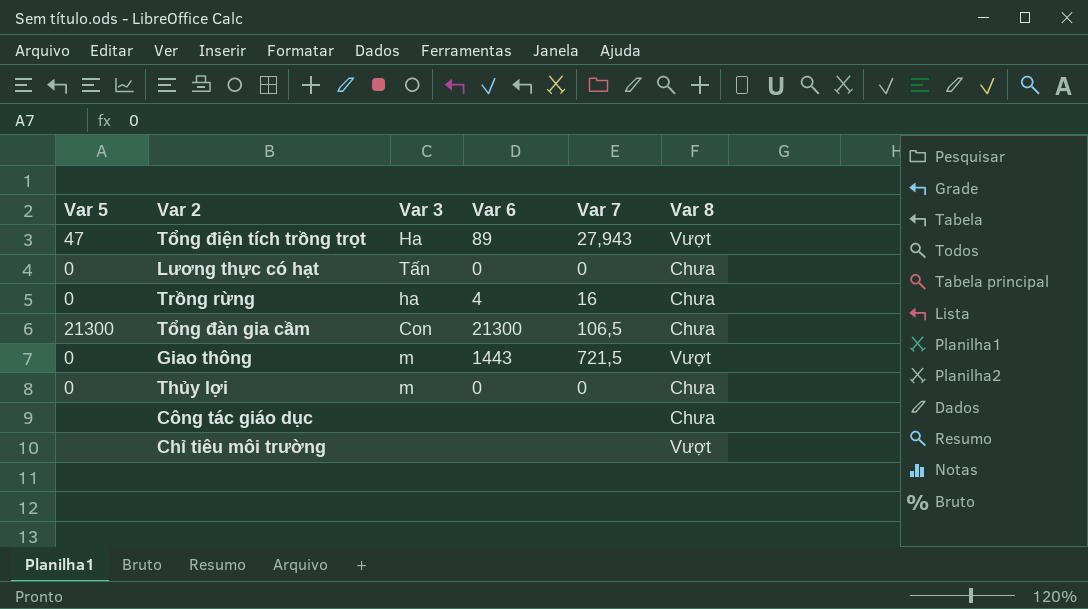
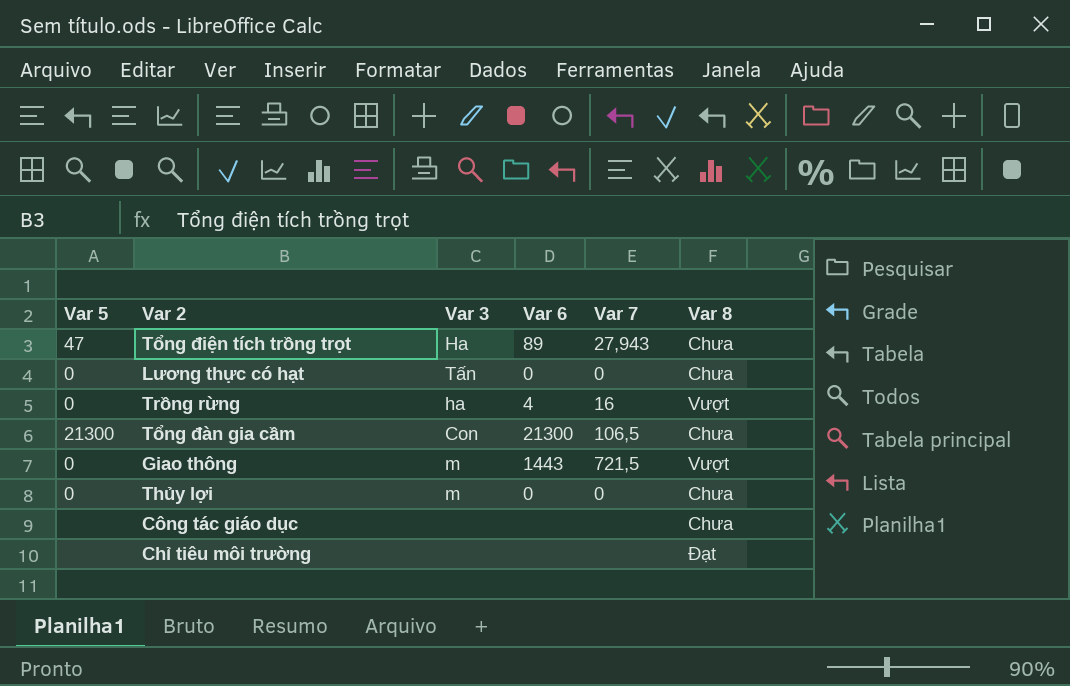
Tổng điện tích trồng trọt | Var 8: Vượt -> Chưa
Trồng rừng | Var 8: Chưa -> Vượt
Chỉ tiêu môi trường | Var 8: Vượt -> Đạt

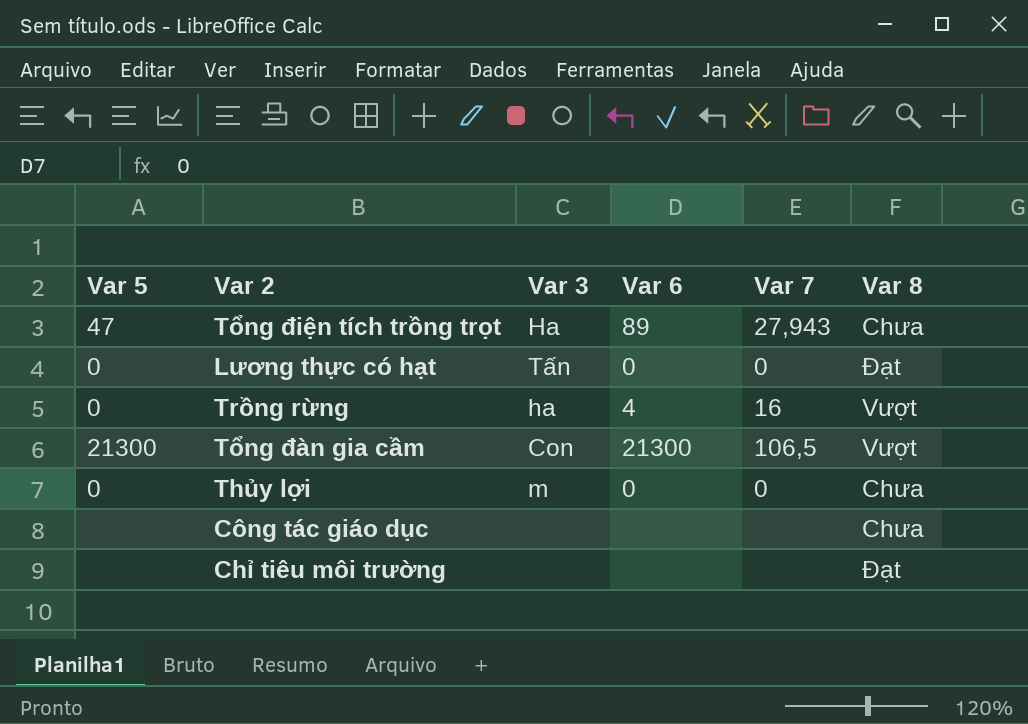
row Giao thông: 0 | m | 1443 | 721,5 | Vượt -> none
Lương thực có hạt | Var 8: Chưa -> Đạt
Tổng đàn gia cầm | Var 8: Chưa -> Vượt

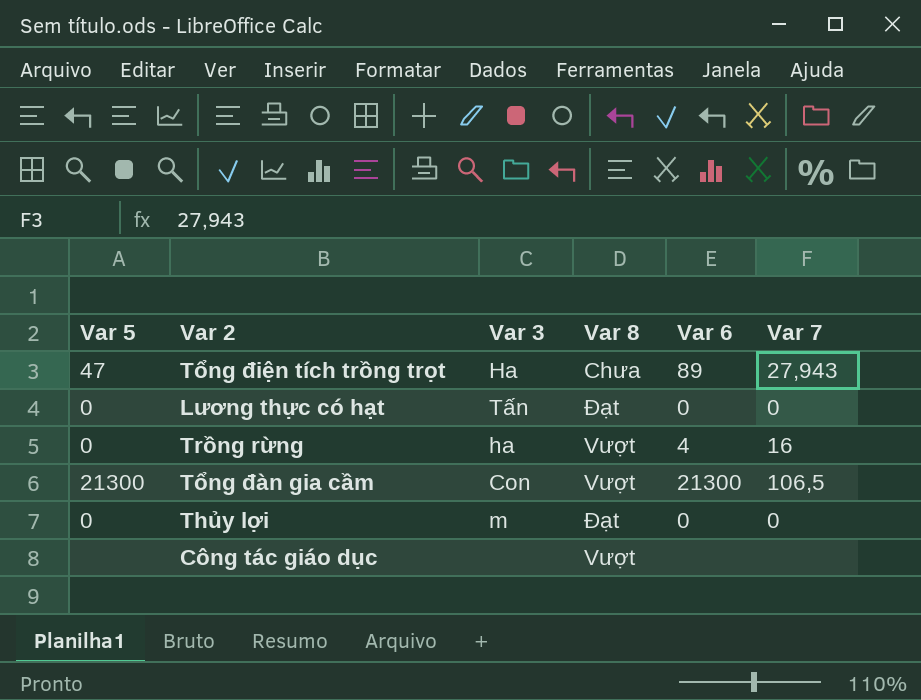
column Var 8 | position: 6 -> 4
row Chỉ tiêu môi trường: none | none | none | none | Đạt -> none
Thủy lợi | Var 8: Chưa -> Đạt
Công tác giáo dục | Var 8: Chưa -> Vượt

